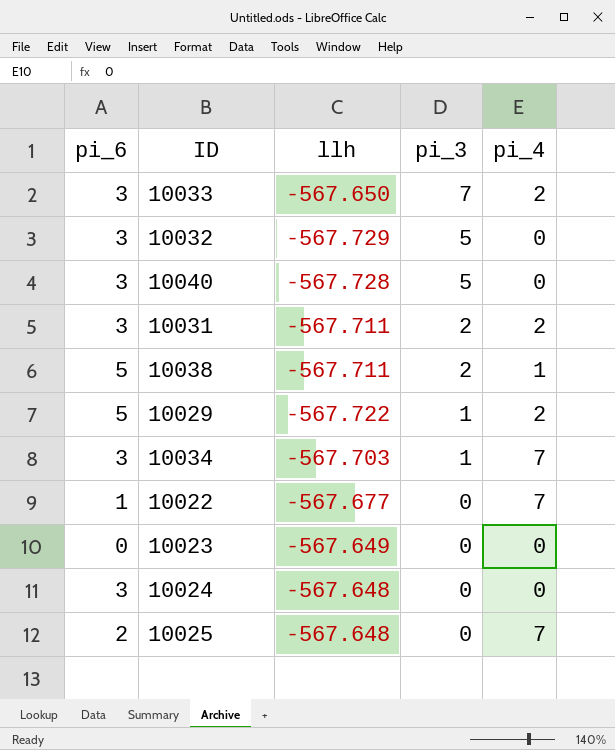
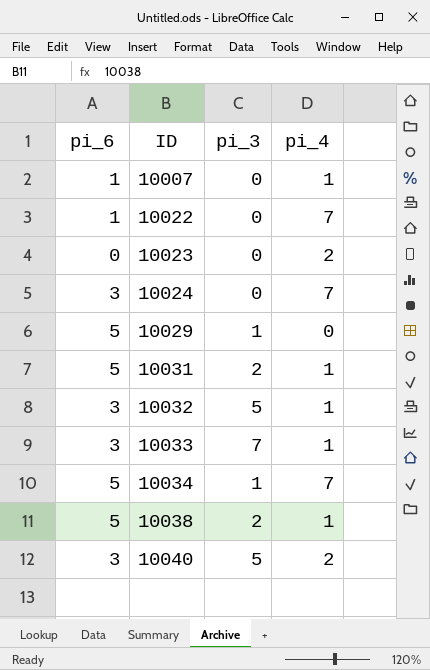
row order: pi_3 descending -> ID ascending
column llh | position: 3 -> none
row 10025: 2 | -567.648 | 0 | 7 -> none
row 10007: none -> 1 | 0 | 1
10023 | pi_4: 0 -> 2
10024 | pi_4: 0 -> 7
10029 | pi_4: 2 -> 0
10031 | pi_6: 3 -> 5
10031 | pi_4: 2 -> 1
10032 | pi_4: 0 -> 1
10033 | pi_4: 2 -> 1
10034 | pi_6: 3 -> 5
10040 | pi_4: 0 -> 2

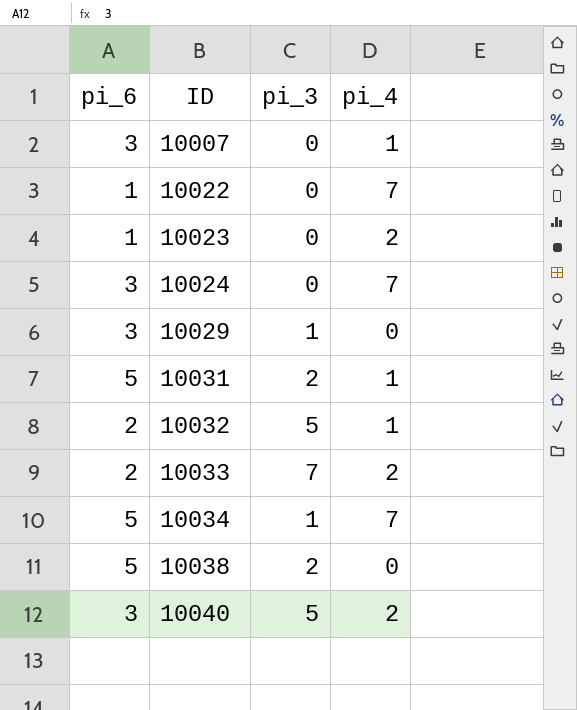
10007 | pi_6: 1 -> 3
10023 | pi_6: 0 -> 1
10029 | pi_6: 5 -> 3
10032 | pi_6: 3 -> 2
10033 | pi_6: 3 -> 2
10033 | pi_4: 1 -> 2
10038 | pi_4: 1 -> 0

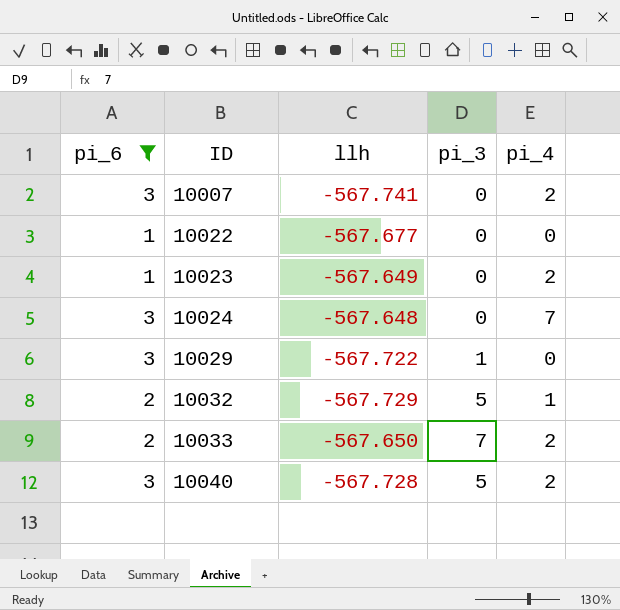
filter: none -> pi_6 != 5
column llh | position: none -> 3
10007 | pi_4: 1 -> 2
10022 | pi_4: 7 -> 0

